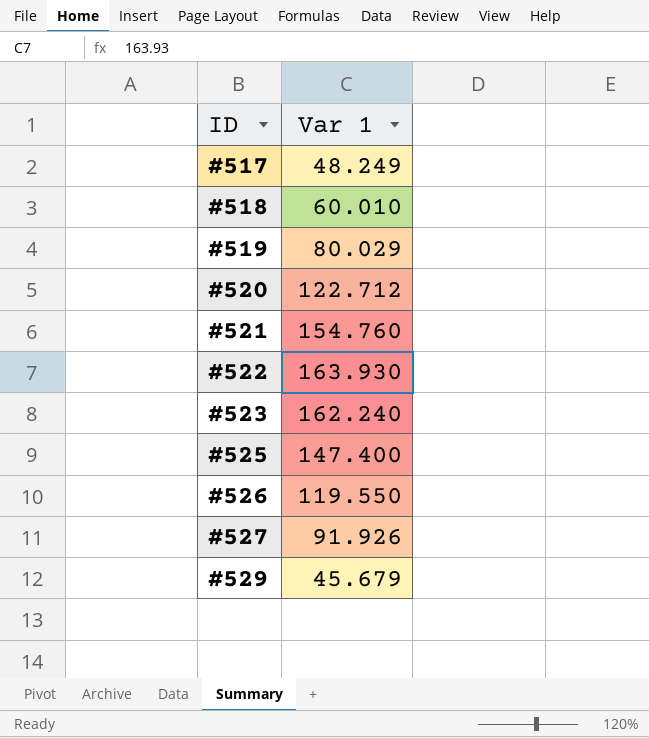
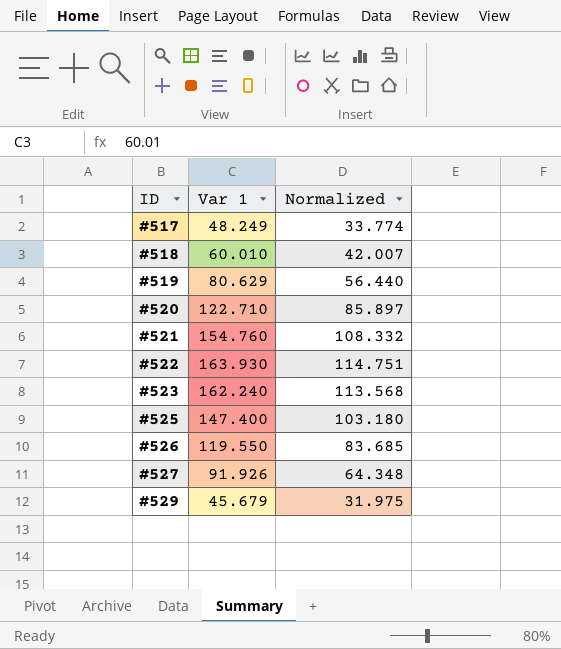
column Normalized | formula: none -> [Var 1] * 0.7
#519 | Var 1: 80.029 -> 80.629
#520 | Var 1: 122.712 -> 122.710

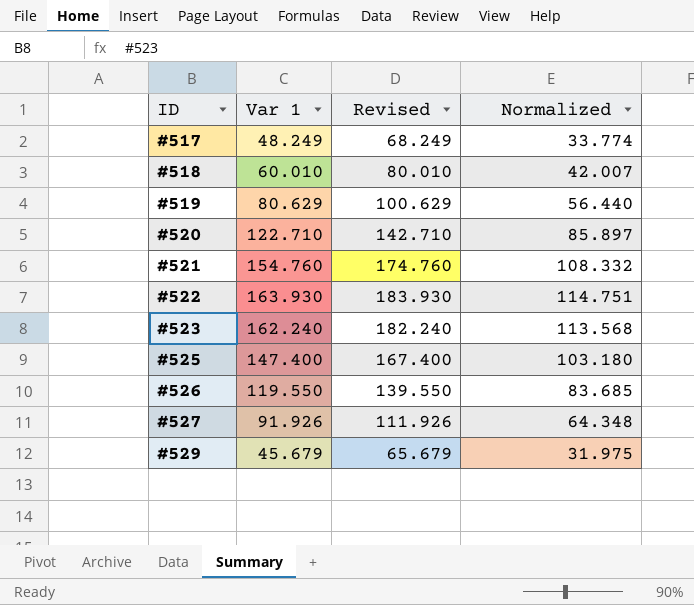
column Revised | formula: none -> [Var 1] + 20

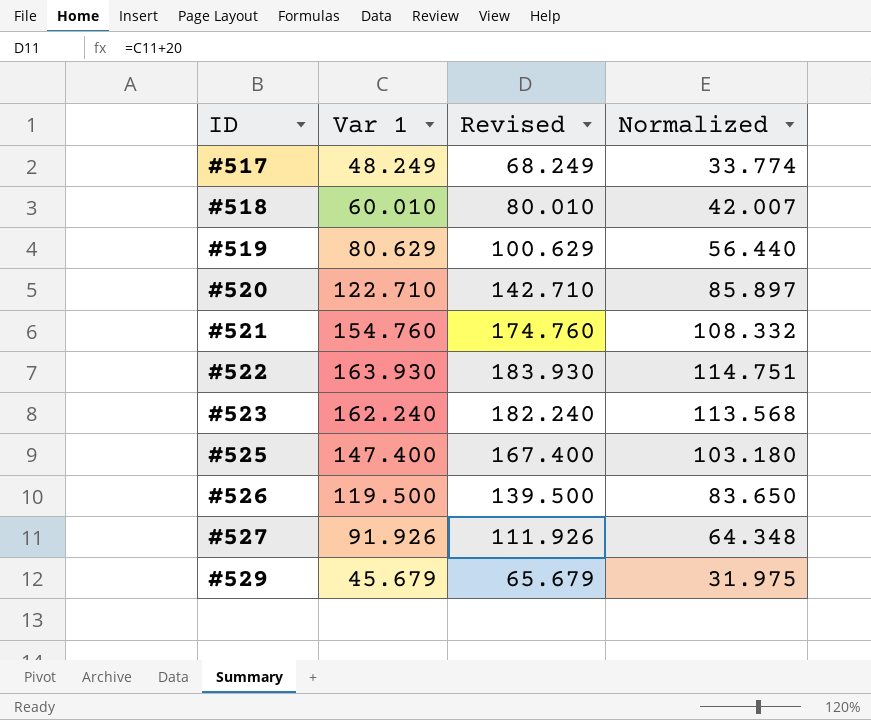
#526 | Var 1: 119.550 -> 119.500
#526 | Revised: 139.550 -> 139.500
#526 | Normalized: 83.685 -> 83.650

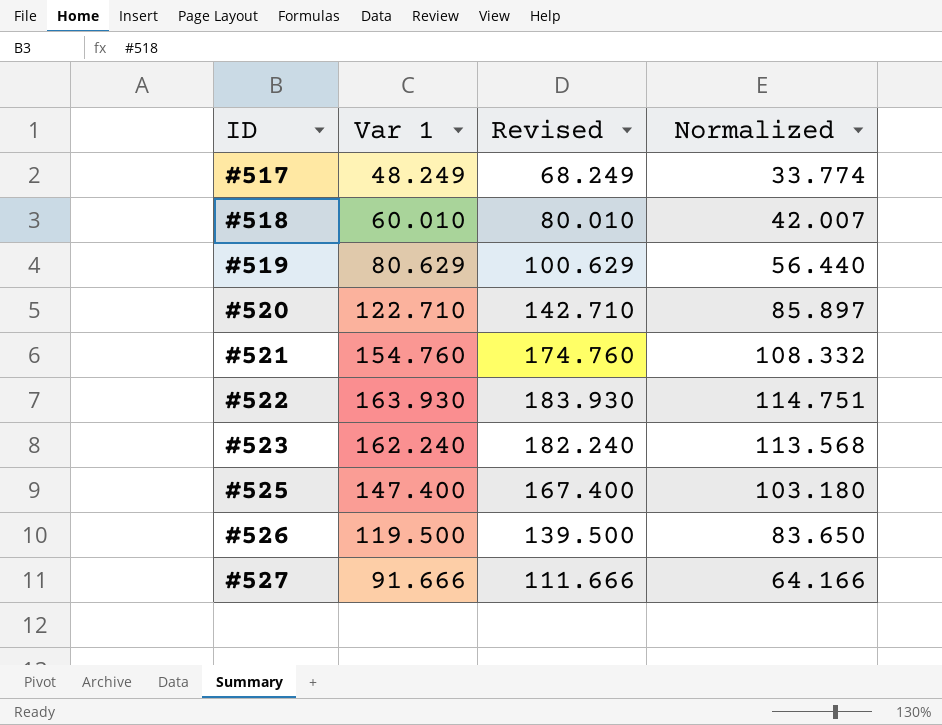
row #529: 45.679 | 65.679 | 31.975 -> none
#527 | Var 1: 91.926 -> 91.666
#527 | Revised: 111.926 -> 111.666
#527 | Normalized: 64.348 -> 64.166

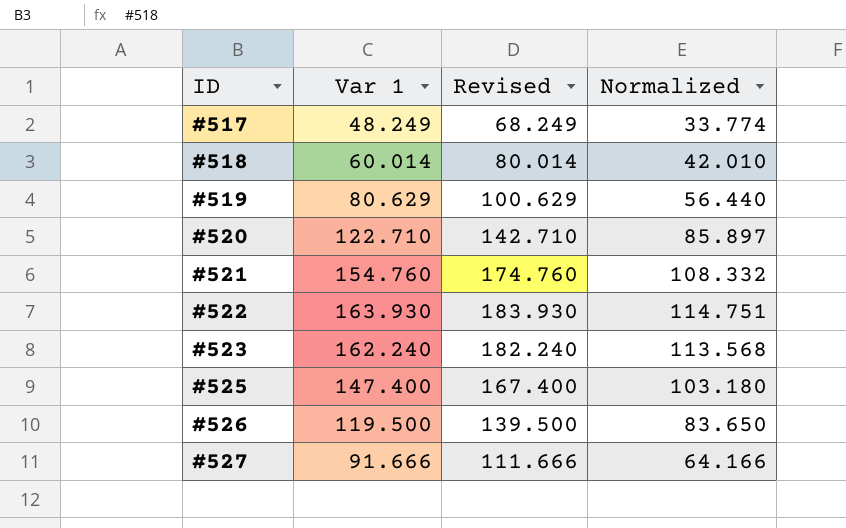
#518 | Var 1: 60.010 -> 60.014
#518 | Revised: 80.010 -> 80.014
#518 | Normalized: 42.007 -> 42.010

